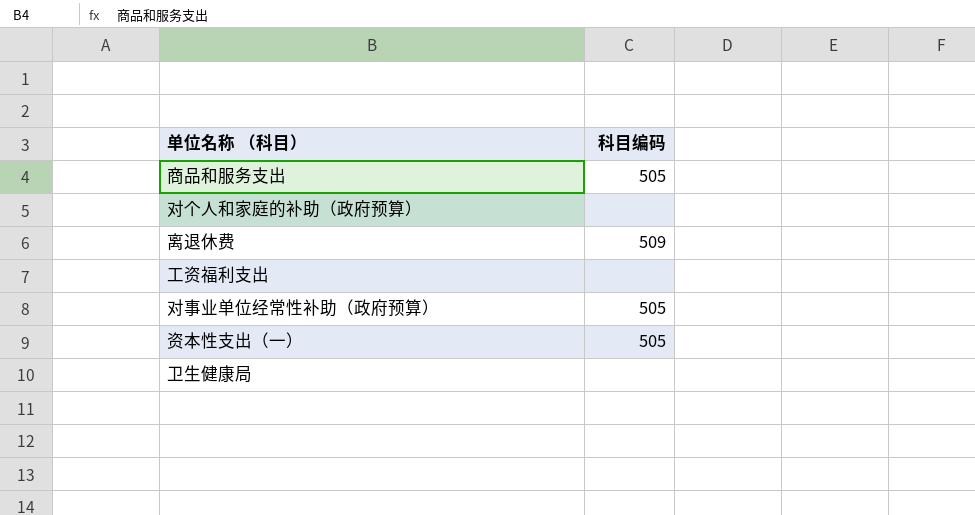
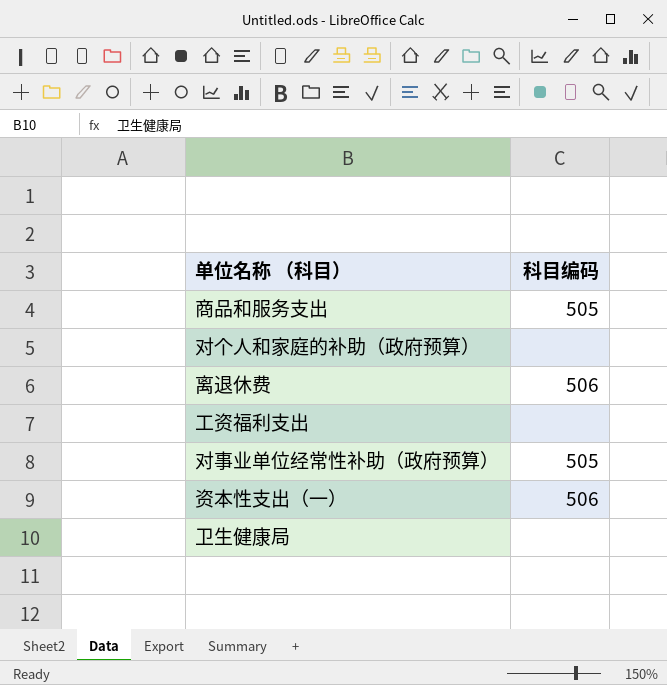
离退休费 | 科目编码: 509 -> 506
资本性支出（一） | 科目编码: 505 -> 506

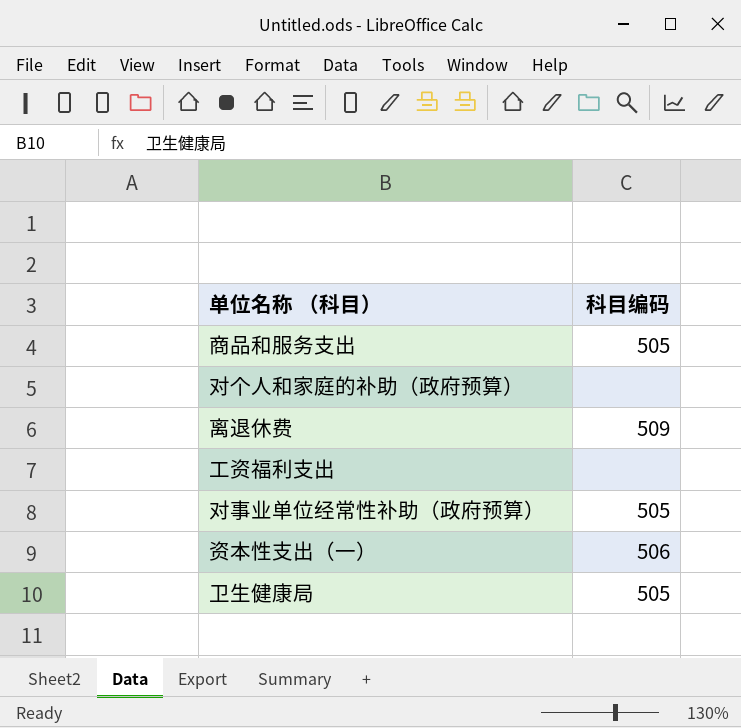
离退休费 | 科目编码: 506 -> 509
卫生健康局 | 科目编码: none -> 505

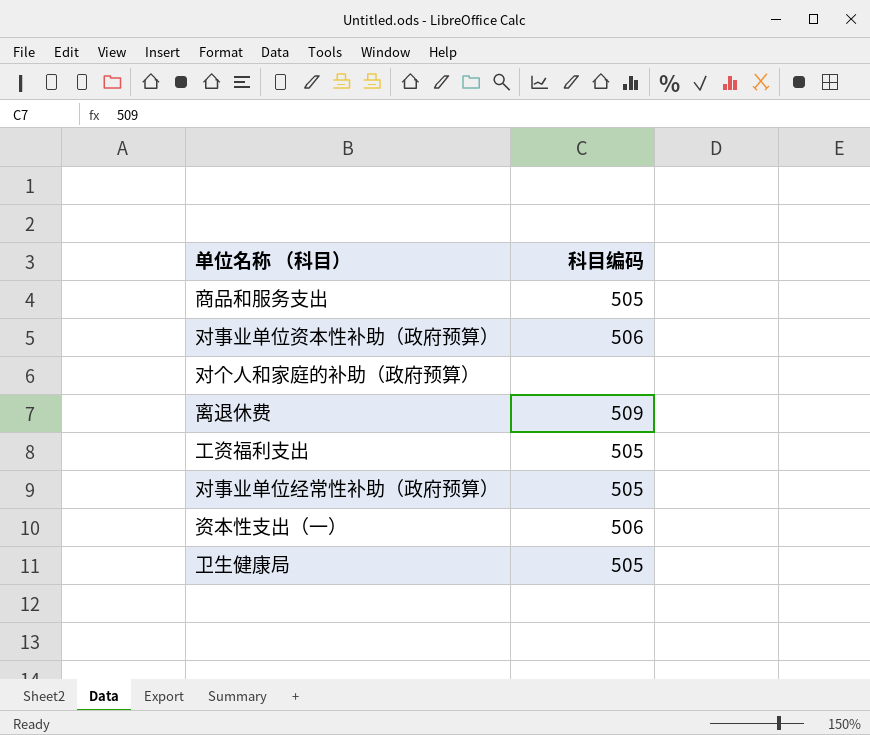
row 对事业单位资本性补助（政府预算）: none -> 506
工资福利支出 | 科目编码: none -> 505

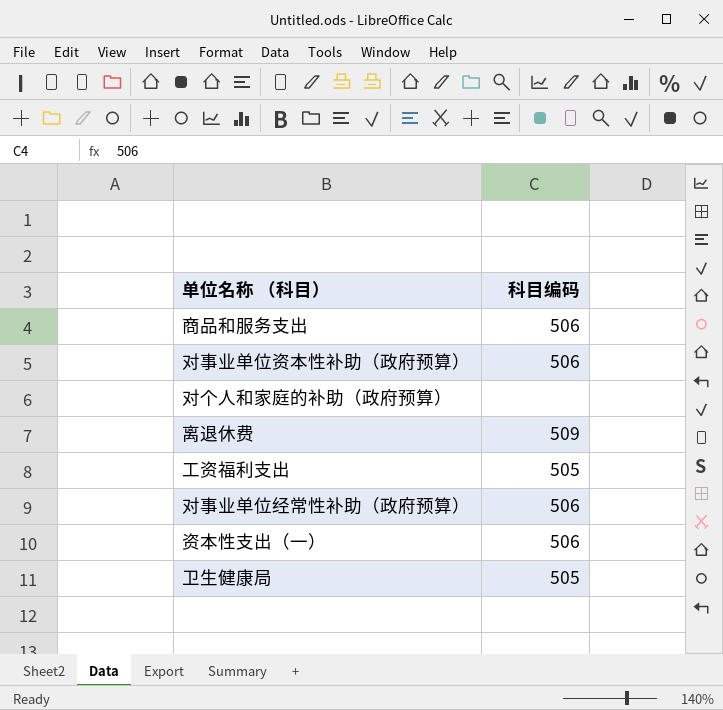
商品和服务支出 | 科目编码: 505 -> 506
对事业单位经常性补助（政府预算） | 科目编码: 505 -> 506

